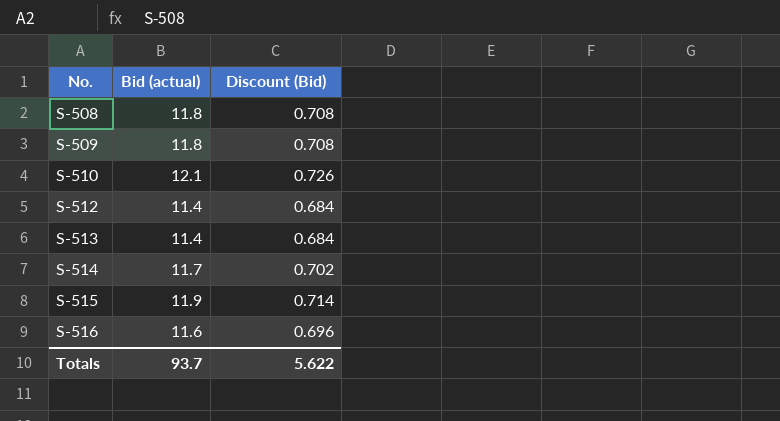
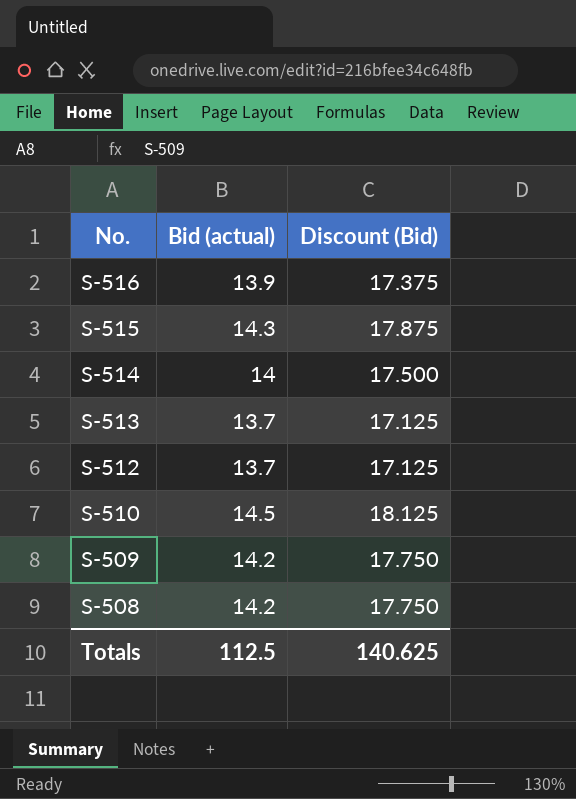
row order: No. ascending -> No. descending
column Discount (Bid) | formula: [Bid (actual)] * 0.06 -> [Bid (actual)] * 1.25
S-516 | Bid (actual): 11.6 -> 13.9
S-515 | Bid (actual): 11.9 -> 14.3
S-514 | Bid (actual): 11.7 -> 14
S-513 | Bid (actual): 11.4 -> 13.7
S-512 | Bid (actual): 11.4 -> 13.7
S-510 | Bid (actual): 12.1 -> 14.5
S-509 | Bid (actual): 11.8 -> 14.2
S-508 | Bid (actual): 11.8 -> 14.2
Totals | Bid (actual): 93.7 -> 112.5
Totals | Discount (Bid): 5.622 -> 140.625

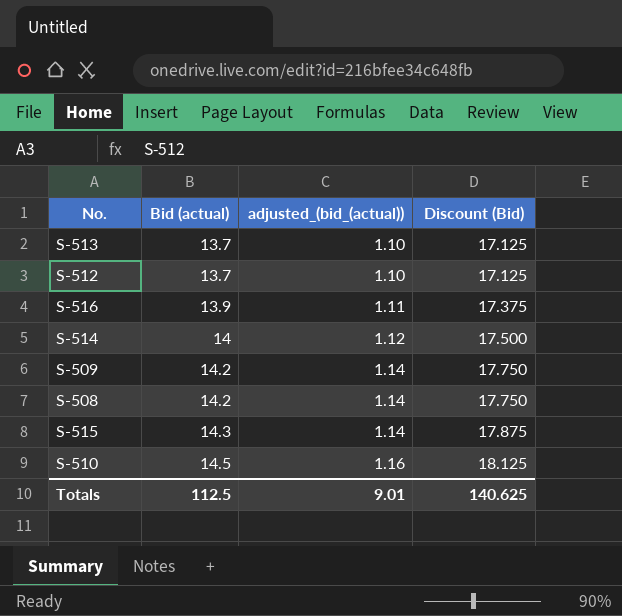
row order: No. descending -> Bid (actual) ascending
column adjusted_(bid_(actual)) | formula: none -> [Bid (actual)] * 0.08

